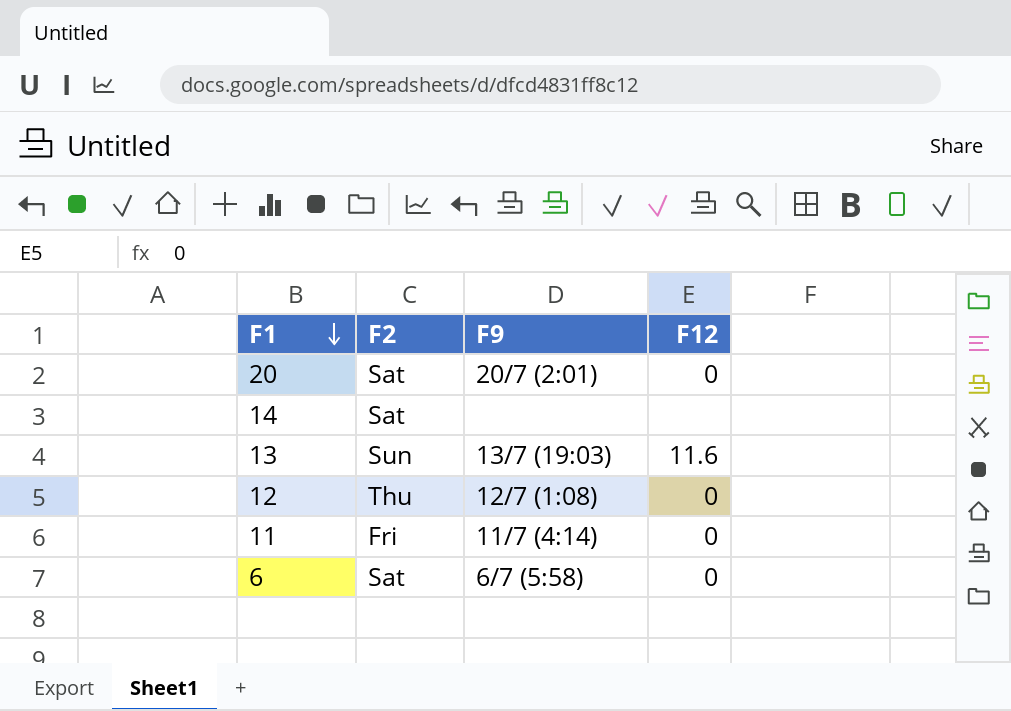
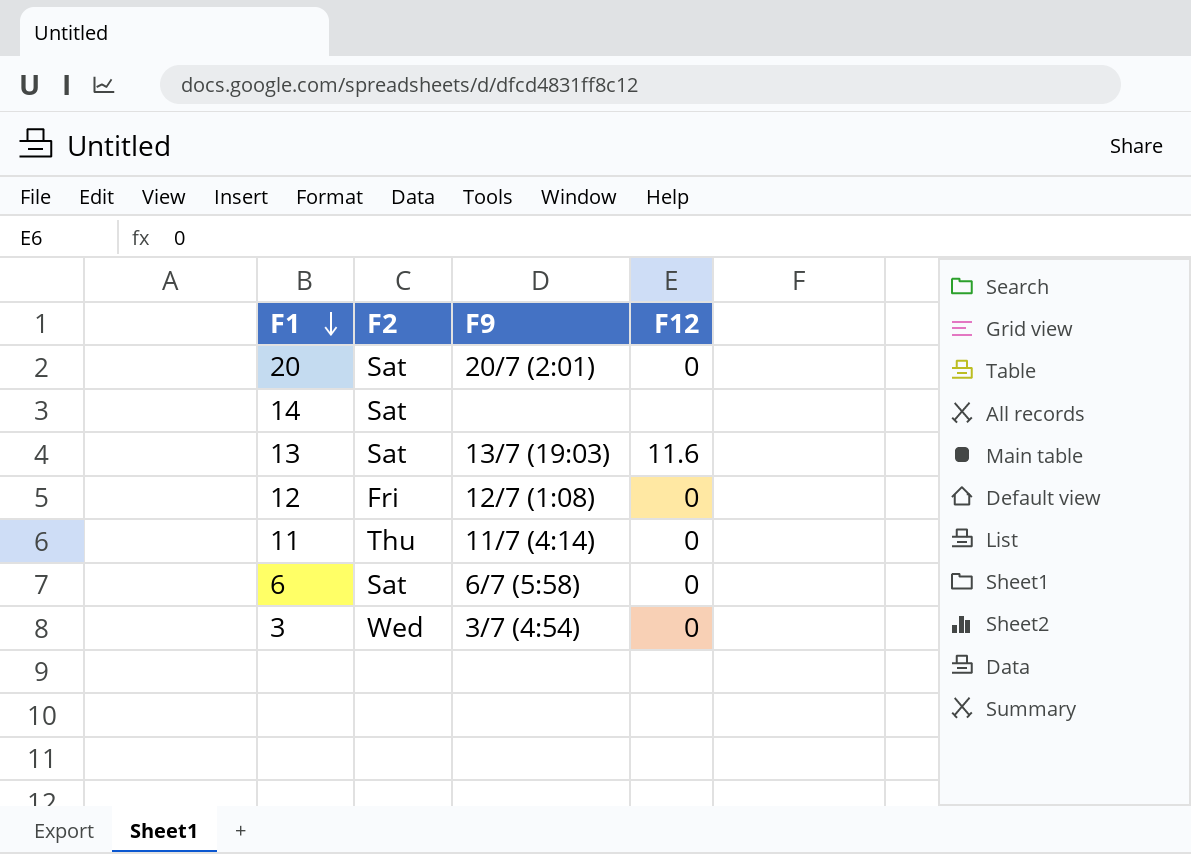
13 | F2: Sun -> Sat
12 | F2: Thu -> Fri
11 | F2: Fri -> Thu
row 3: none -> Wed | 3/7 (4:54) | 0

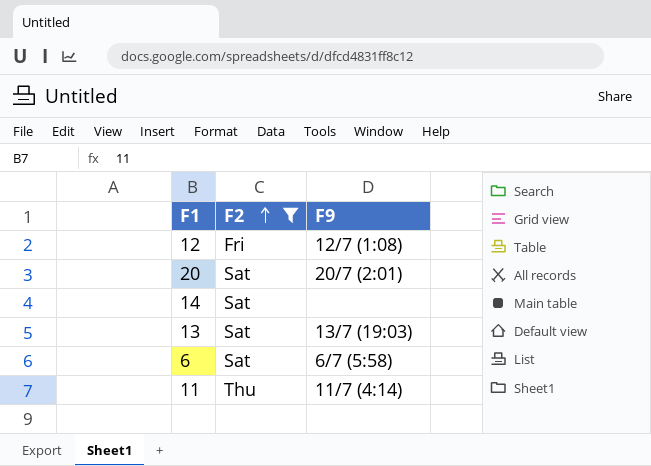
filter: none -> F2 != Wed
row order: F1 descending -> F2 ascending
column F12 | position: 4 -> none

